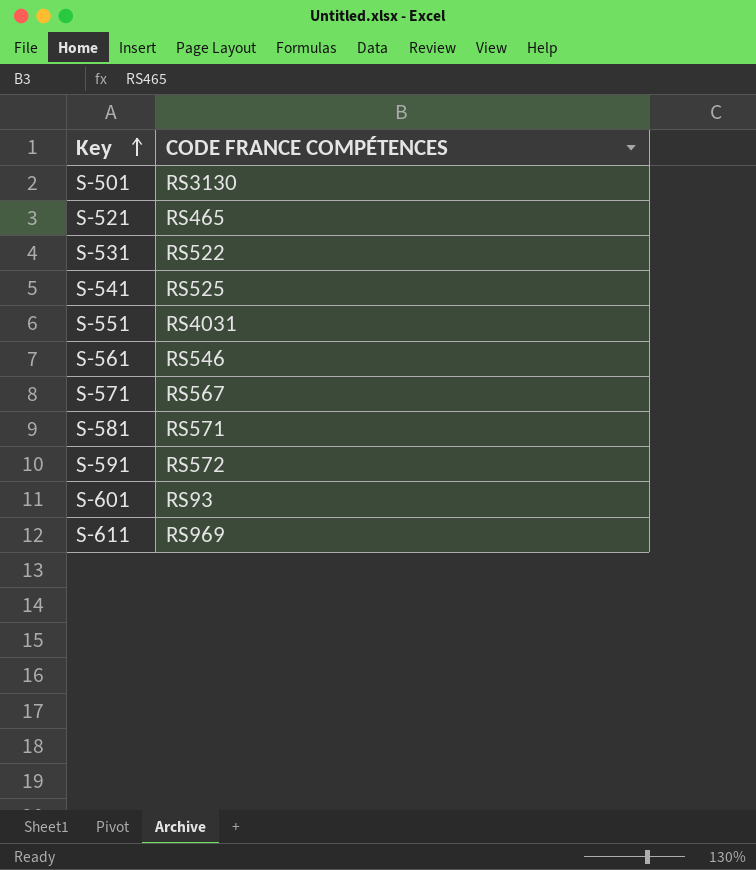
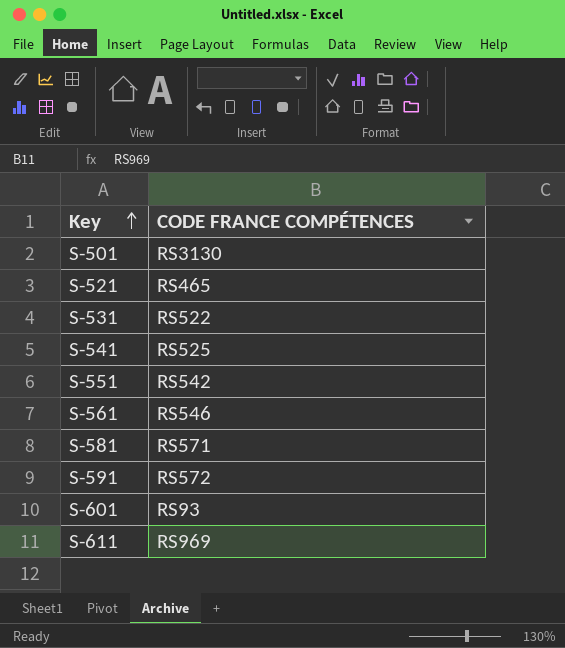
row S-571: RS567 -> none
S-551 | CODE FRANCE COMPÉTENCES: RS4031 -> RS542

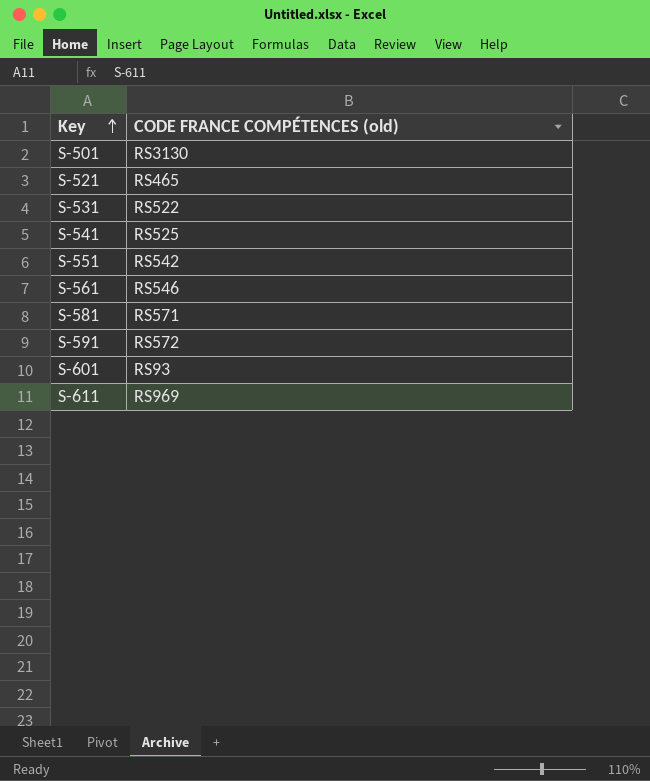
column name: CODE FRANCE COMPÉTENCES -> CODE FRANCE COMPÉTENCES (old)

